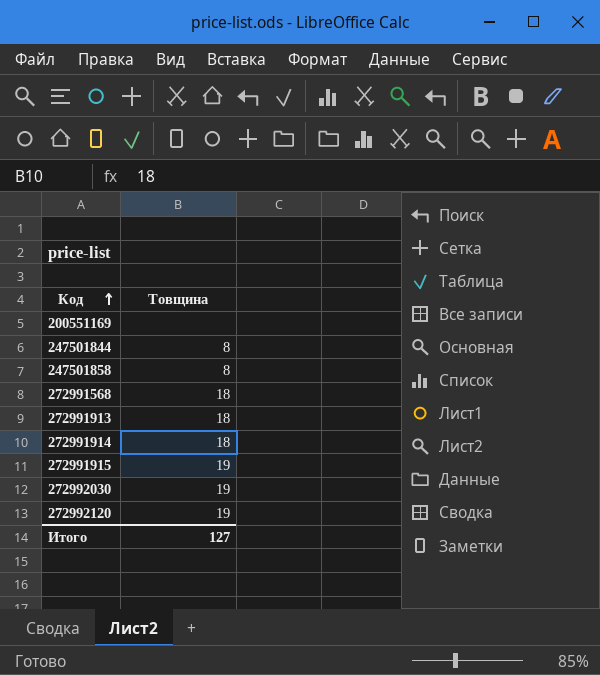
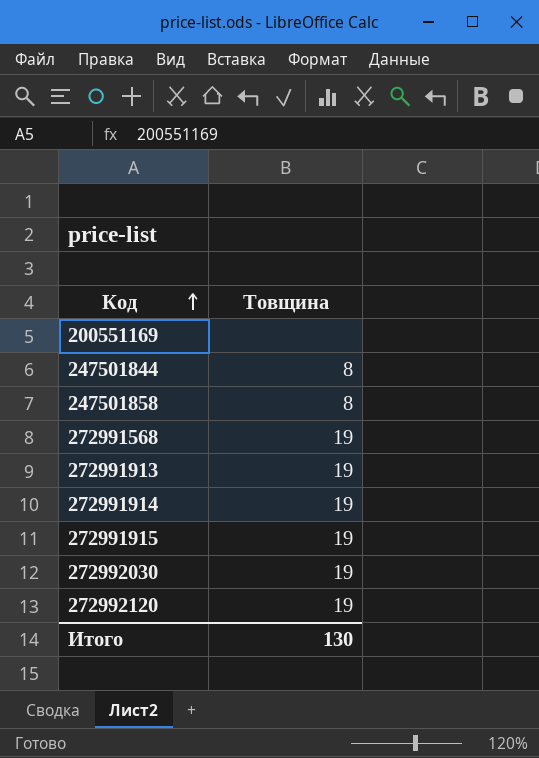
272991568 | Товщина: 18 -> 19
272991913 | Товщина: 18 -> 19
272991914 | Товщина: 18 -> 19
Итого | Товщина: 127 -> 130

